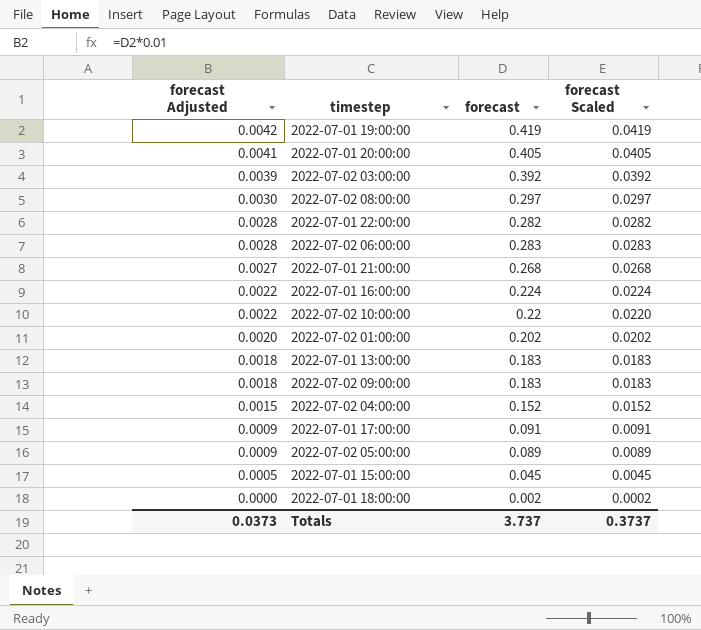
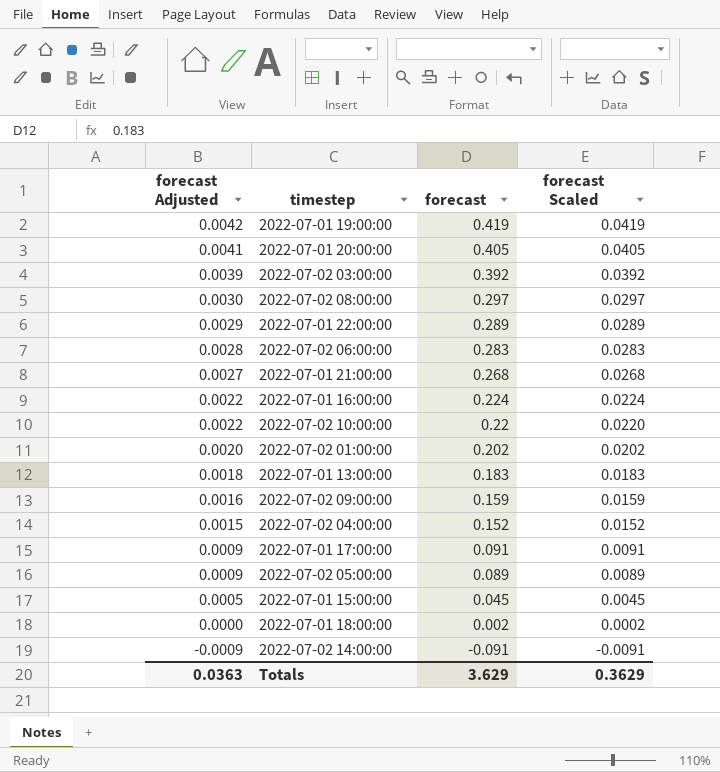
2022-07-01 22:00:00 | forecast Adjusted: 0.0028 -> 0.0029
2022-07-01 22:00:00 | forecast: 0.282 -> 0.289
2022-07-01 22:00:00 | forecast Scaled: 0.0282 -> 0.0289
2022-07-02 09:00:00 | forecast Adjusted: 0.0018 -> 0.0016
2022-07-02 09:00:00 | forecast: 0.183 -> 0.159
2022-07-02 09:00:00 | forecast Scaled: 0.0183 -> 0.0159
row 2022-07-02 14:00:00: none -> -0.0009 | -0.091 | -0.0091
Totals | forecast Adjusted: 0.0373 -> 0.0363
Totals | forecast: 3.737 -> 3.629
Totals | forecast Scaled: 0.3737 -> 0.3629

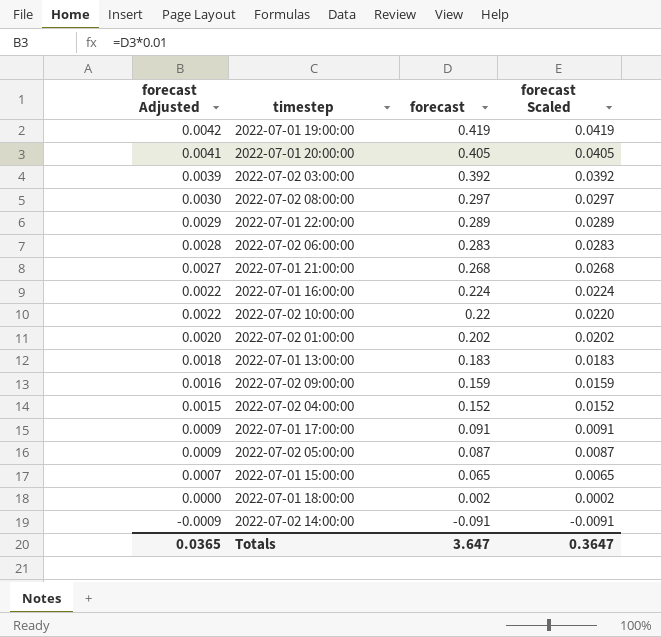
2022-07-02 05:00:00 | forecast: 0.089 -> 0.087
2022-07-02 05:00:00 | forecast Scaled: 0.0089 -> 0.0087
2022-07-01 15:00:00 | forecast Adjusted: 0.0005 -> 0.0007
2022-07-01 15:00:00 | forecast: 0.045 -> 0.065
2022-07-01 15:00:00 | forecast Scaled: 0.0045 -> 0.0065
Totals | forecast Adjusted: 0.0363 -> 0.0365
Totals | forecast: 3.629 -> 3.647
Totals | forecast Scaled: 0.3629 -> 0.3647

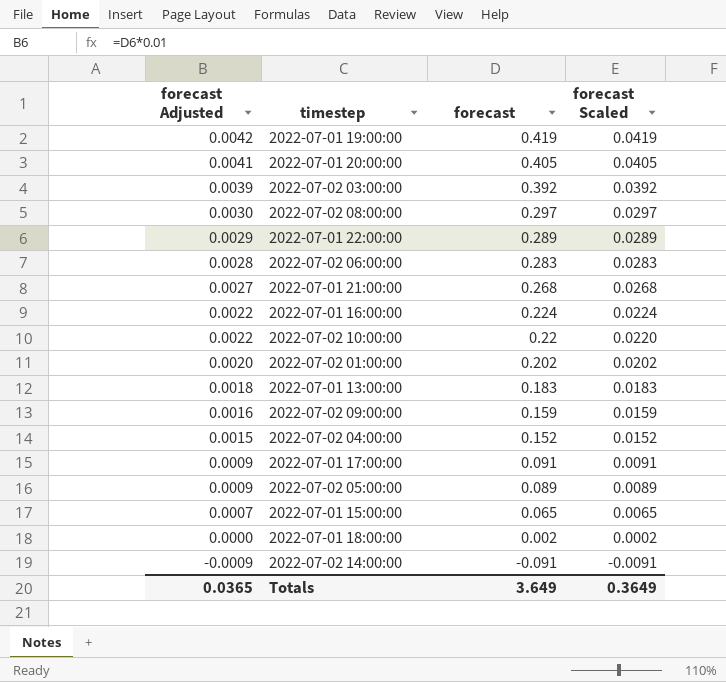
2022-07-02 05:00:00 | forecast: 0.087 -> 0.089
2022-07-02 05:00:00 | forecast Scaled: 0.0087 -> 0.0089
Totals | forecast: 3.647 -> 3.649
Totals | forecast Scaled: 0.3647 -> 0.3649

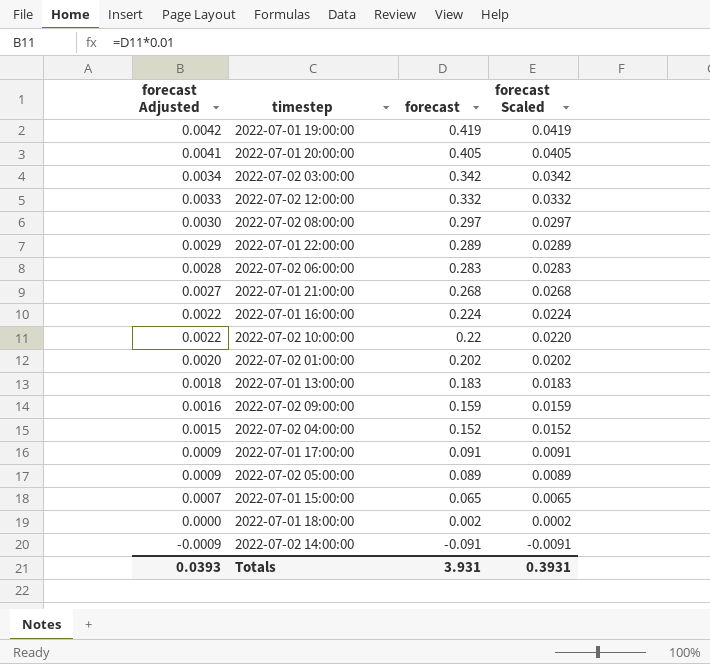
2022-07-02 03:00:00 | forecast Adjusted: 0.0039 -> 0.0034
2022-07-02 03:00:00 | forecast: 0.392 -> 0.342
2022-07-02 03:00:00 | forecast Scaled: 0.0392 -> 0.0342
row 2022-07-02 12:00:00: none -> 0.0033 | 0.332 | 0.0332
Totals | forecast Adjusted: 0.0365 -> 0.0393
Totals | forecast: 3.649 -> 3.931
Totals | forecast Scaled: 0.3649 -> 0.3931

